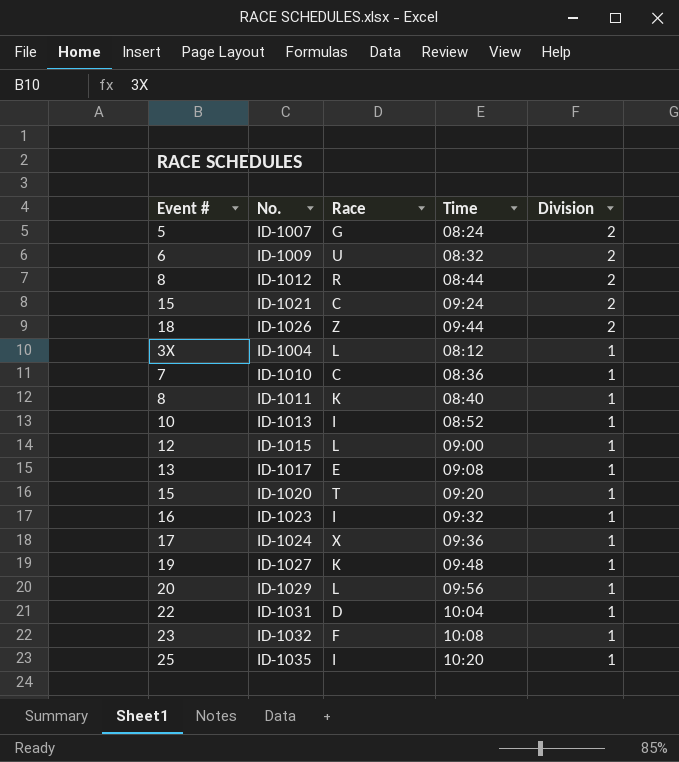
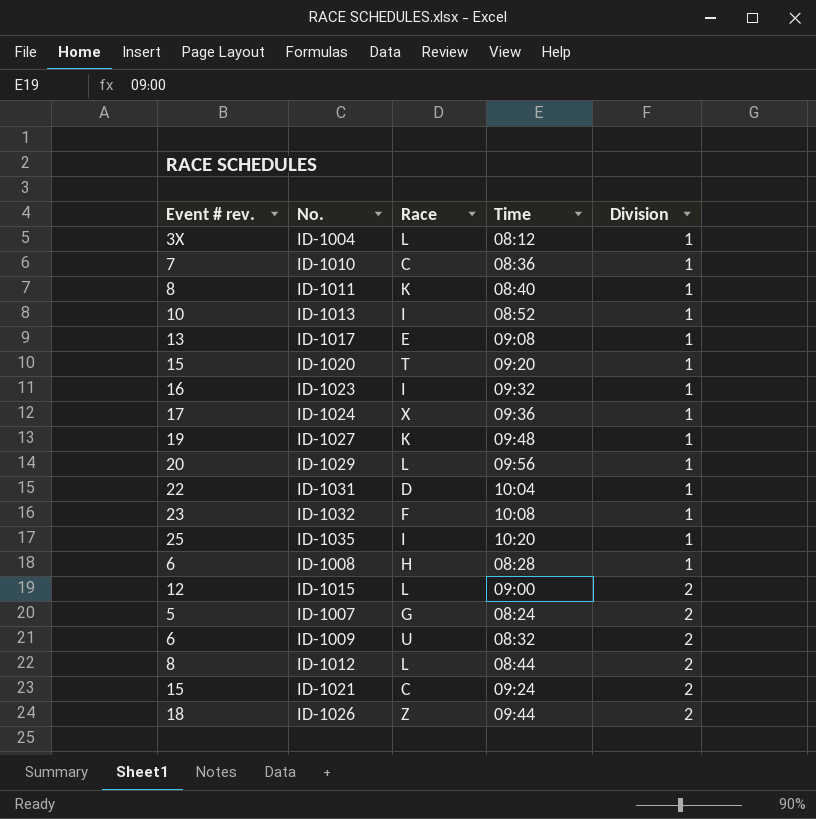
row order: Division descending -> Division ascending
column name: Event # -> Event # rev.
row ID-1008: none -> 6 | H | 08:28 | 1
ID-1015 | Division: 1 -> 2
ID-1012 | Race: R -> L

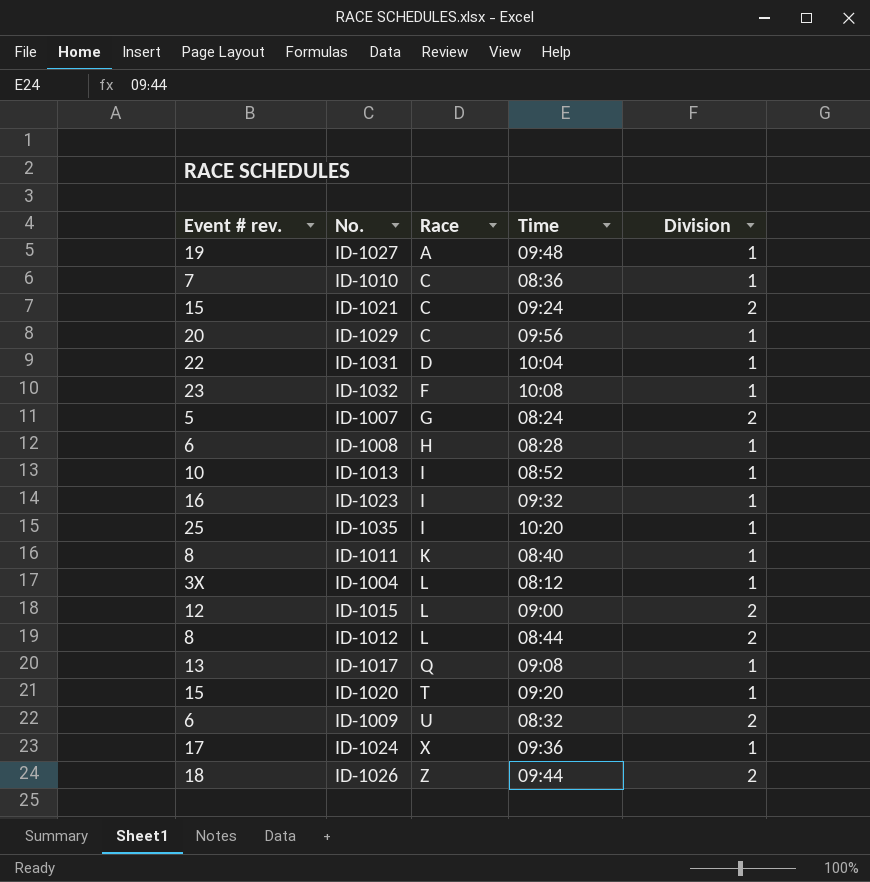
row order: Division ascending -> Race ascending
ID-1027 | Race: K -> A
ID-1029 | Race: L -> C
ID-1017 | Race: E -> Q

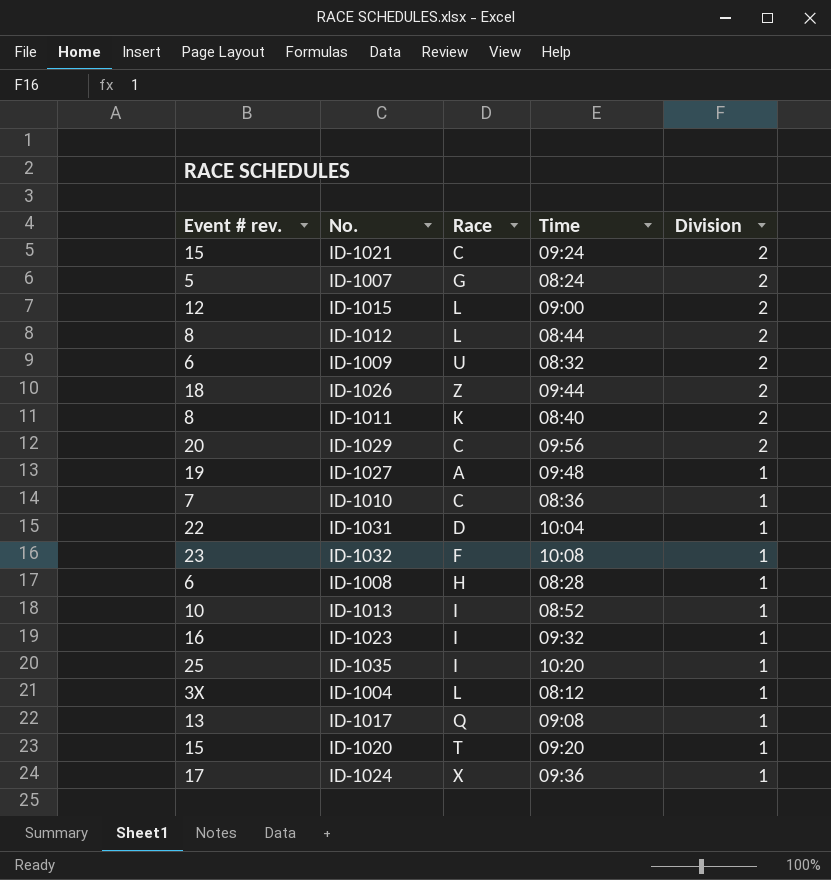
row order: Race ascending -> Division descending
ID-1011 | Division: 1 -> 2
ID-1029 | Division: 1 -> 2

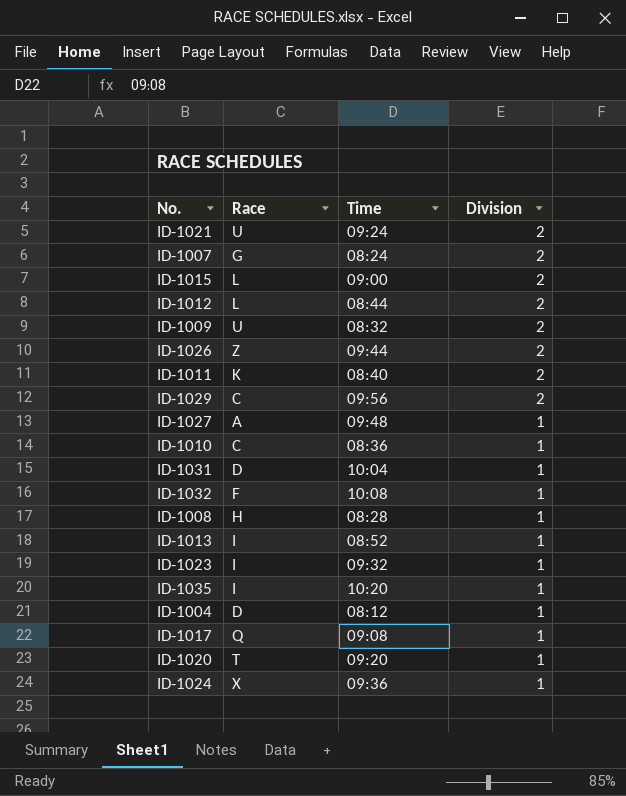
column Event # rev. | position: 1 -> none
ID-1021 | Race: C -> U
ID-1004 | Race: L -> D

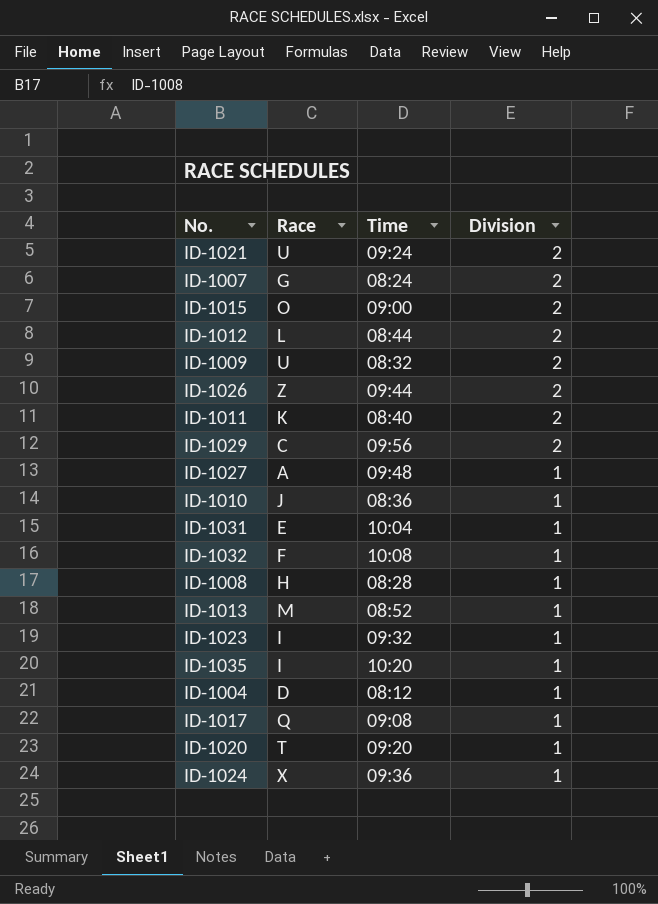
ID-1015 | Race: L -> O
ID-1010 | Race: C -> J
ID-1031 | Race: D -> E
ID-1013 | Race: I -> M

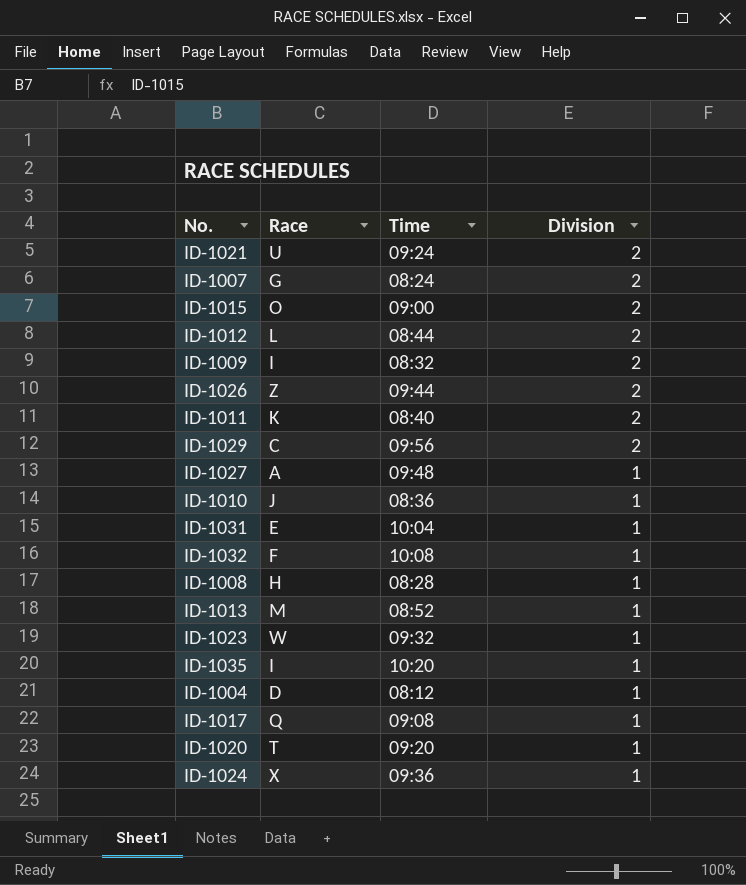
ID-1009 | Race: U -> I
ID-1023 | Race: I -> W

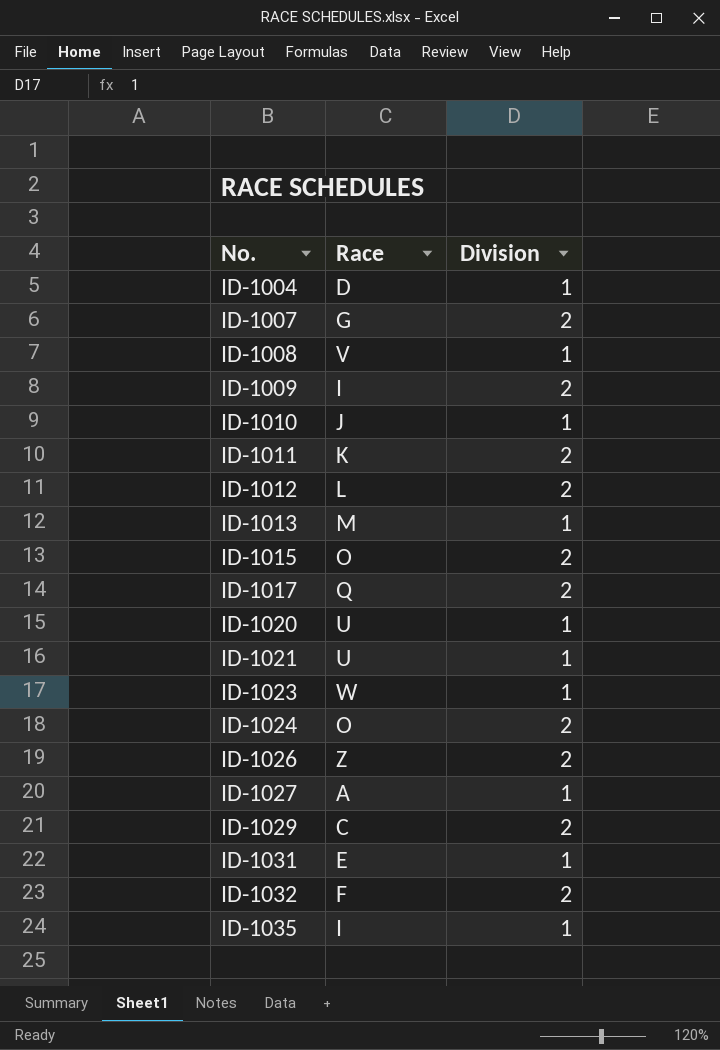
row order: Division descending -> No. ascending
column Time | position: 3 -> none
ID-1008 | Race: H -> V
ID-1017 | Division: 1 -> 2
ID-1020 | Race: T -> U
ID-1021 | Division: 2 -> 1
ID-1024 | Race: X -> O
ID-1024 | Division: 1 -> 2
ID-1032 | Division: 1 -> 2

